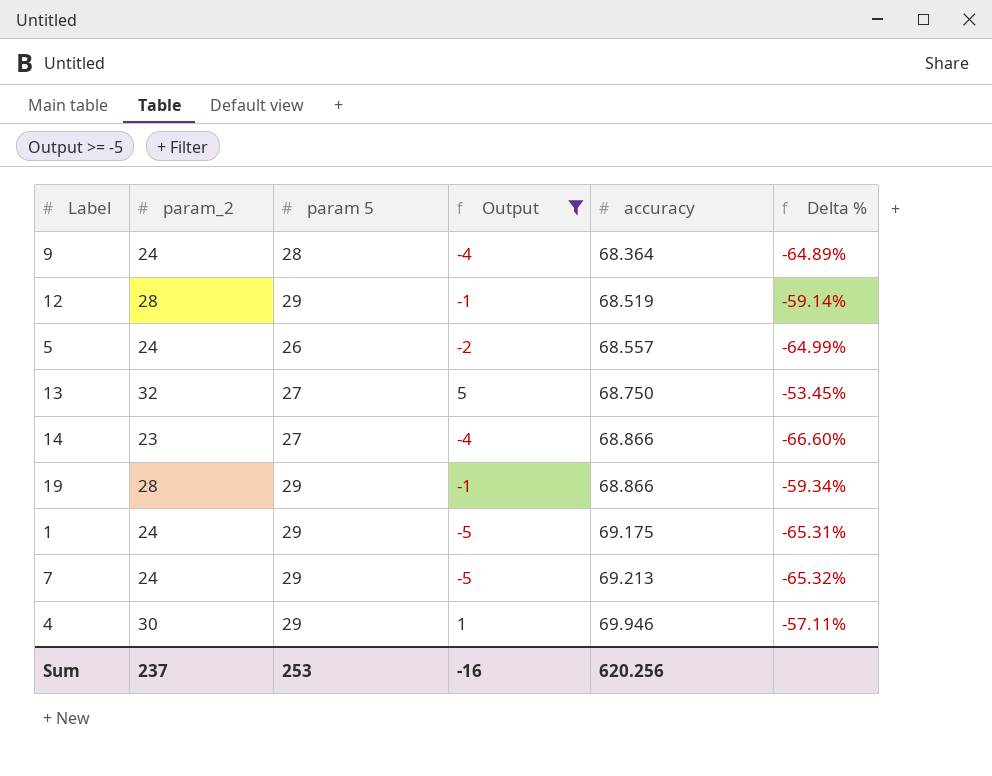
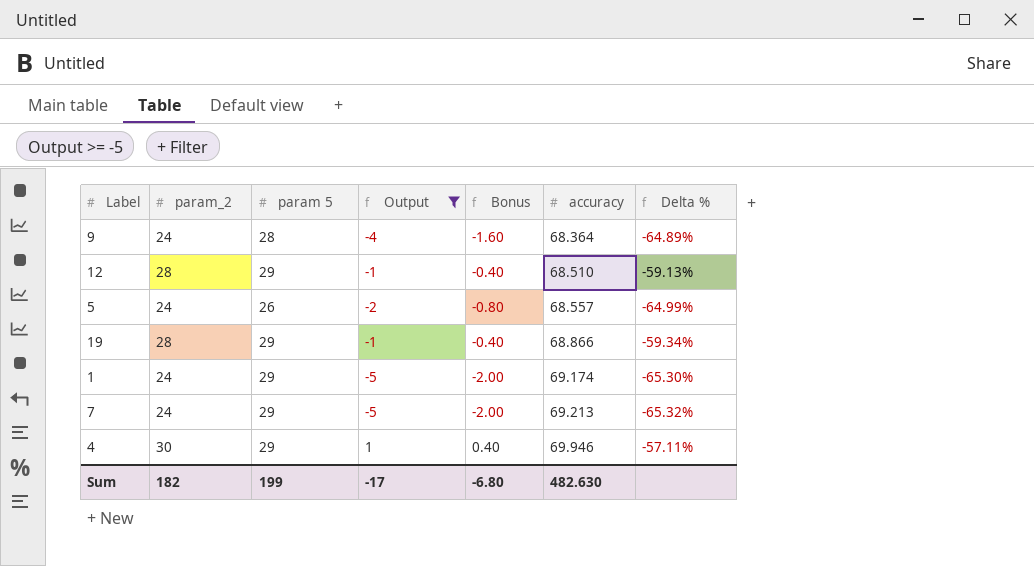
column Bonus | formula: none -> [Output] * 0.4
row 13: 32 | 27 | 5 | 68.750 | -53.45% -> none
row 14: 23 | 27 | -4 | 68.866 | -66.60% -> none
12 | accuracy: 68.519 -> 68.510
12 | Delta %: -59.14% -> -59.13%
1 | accuracy: 69.175 -> 69.174
1 | Delta %: -65.31% -> -65.30%
Sum | param_2: 237 -> 182
Sum | param 5: 253 -> 199
Sum | Output: -16 -> -17
Sum | accuracy: 620.256 -> 482.630

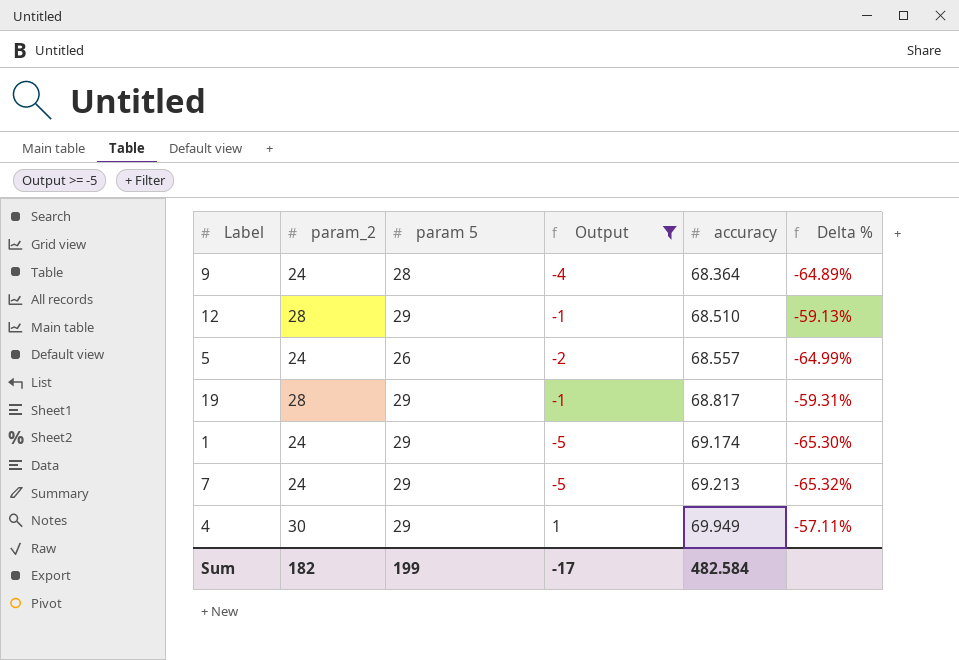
column Bonus | formula: [Output] * 0.4 -> none
19 | accuracy: 68.866 -> 68.817
19 | Delta %: -59.34% -> -59.31%
4 | accuracy: 69.946 -> 69.949
Sum | accuracy: 482.630 -> 482.584

